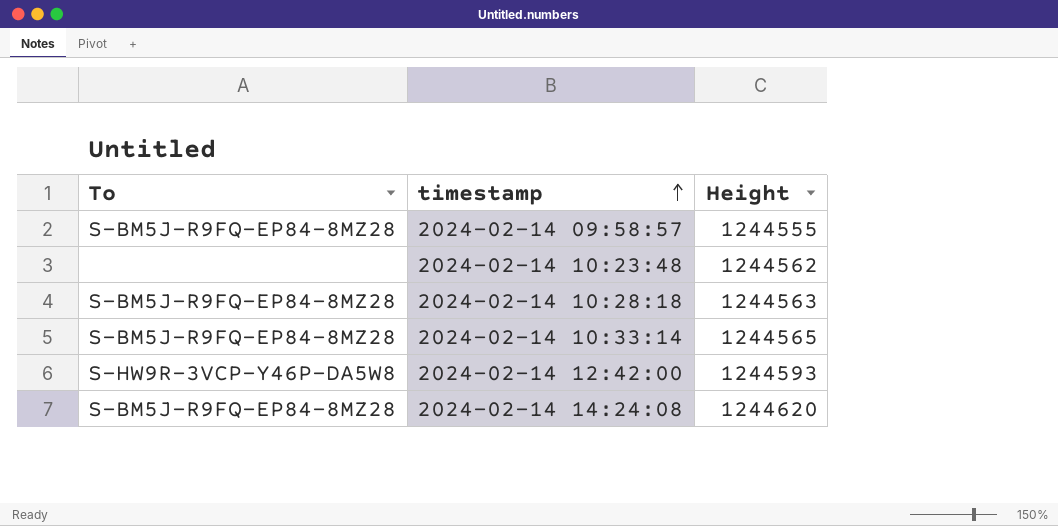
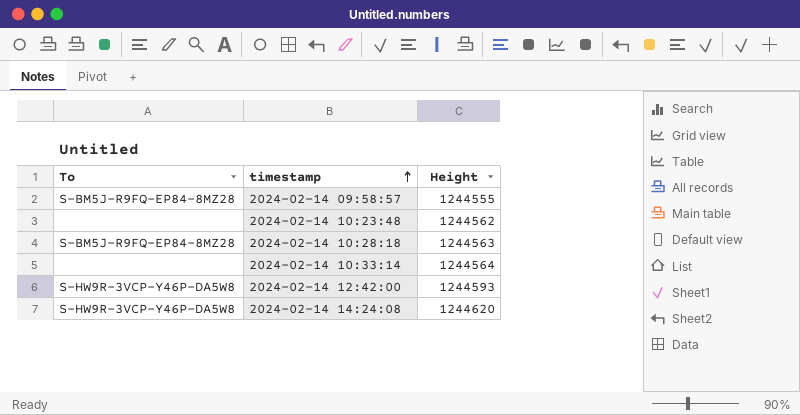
2024-02-14 10:33:14 | To: S-BM5J-R9FQ-EP84-8MZ28 -> none
2024-02-14 10:33:14 | Height: 1244565 -> 1244564
2024-02-14 14:24:08 | To: S-BM5J-R9FQ-EP84-8MZ28 -> S-HW9R-3VCP-Y46P-DA5W8

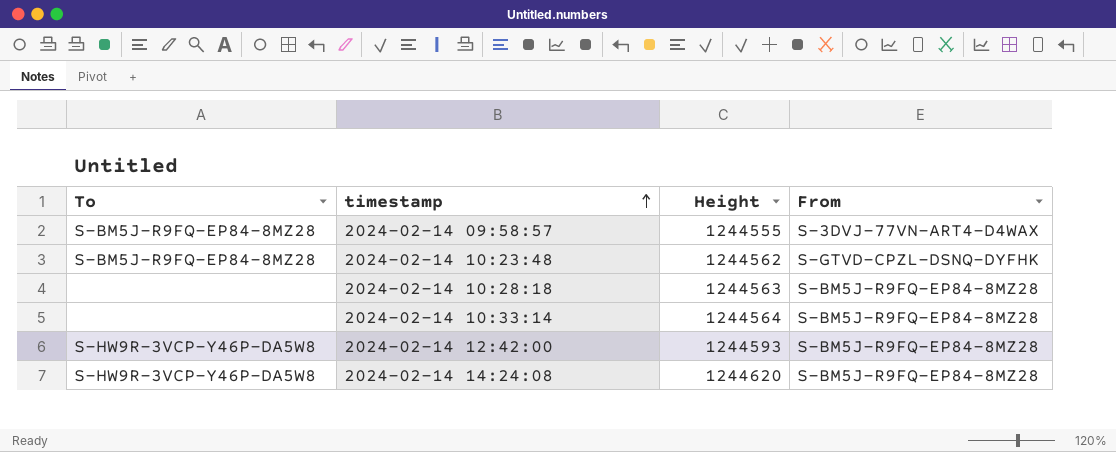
column From | position: none -> 4
2024-02-14 10:23:48 | To: none -> S-BM5J-R9FQ-EP84-8MZ28
2024-02-14 10:28:18 | To: S-BM5J-R9FQ-EP84-8MZ28 -> none

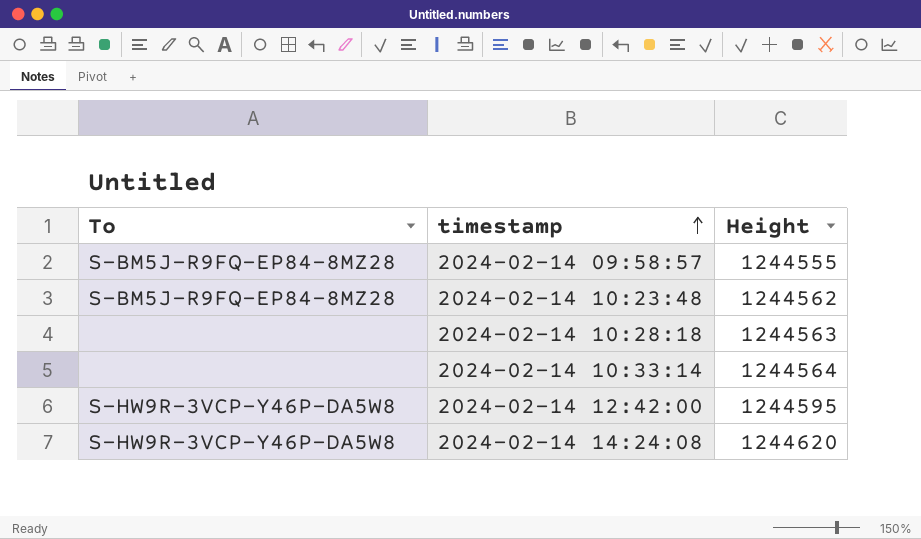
column From | position: 4 -> none
2024-02-14 12:42:00 | Height: 1244593 -> 1244595

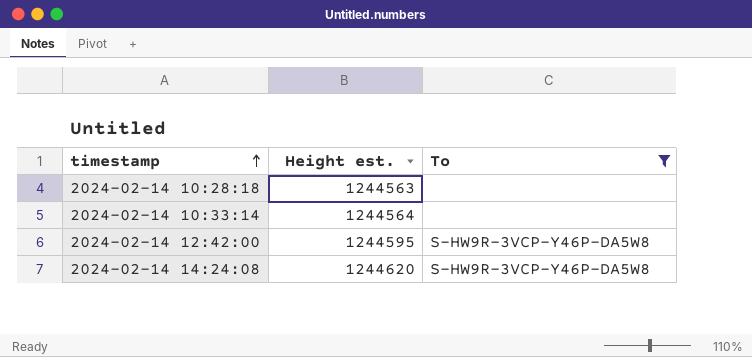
filter: none -> To != S-BM5J-R9FQ-EP84-8MZ28
column name: Height -> Height est.
column To | position: 1 -> 3

